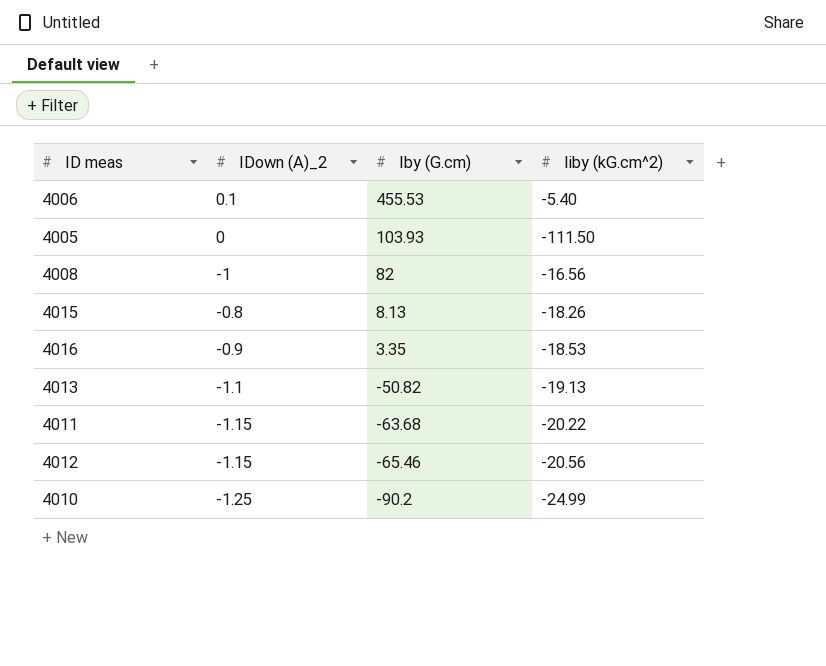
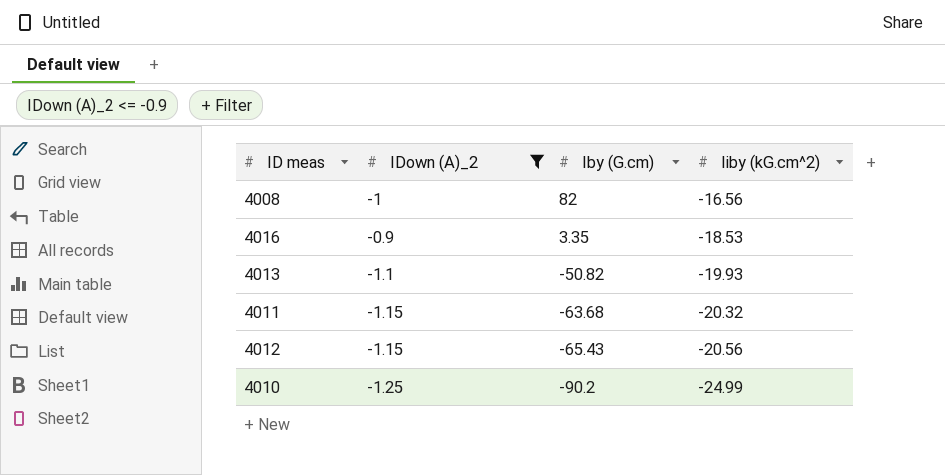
filter: none -> IDown (A)_2 <= -0.9
4013 | Iiby (kG.cm^2): -19.13 -> -19.93
4011 | Iiby (kG.cm^2): -20.22 -> -20.32
4012 | Iby (G.cm): -65.46 -> -65.43

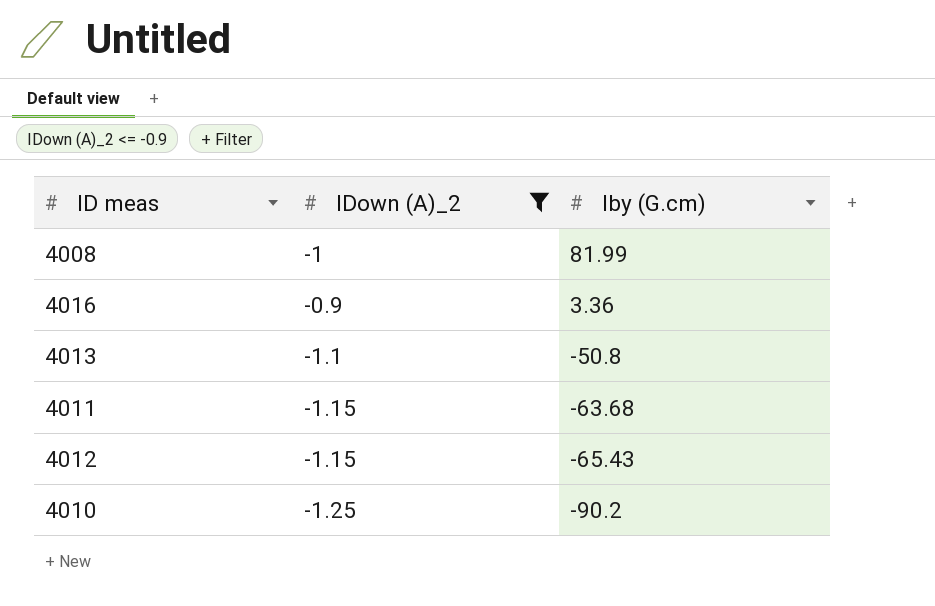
column Iiby (kG.cm^2) | position: 4 -> none
4008 | Iby (G.cm): 82 -> 81.99
4016 | Iby (G.cm): 3.35 -> 3.36
4013 | Iby (G.cm): -50.82 -> -50.8

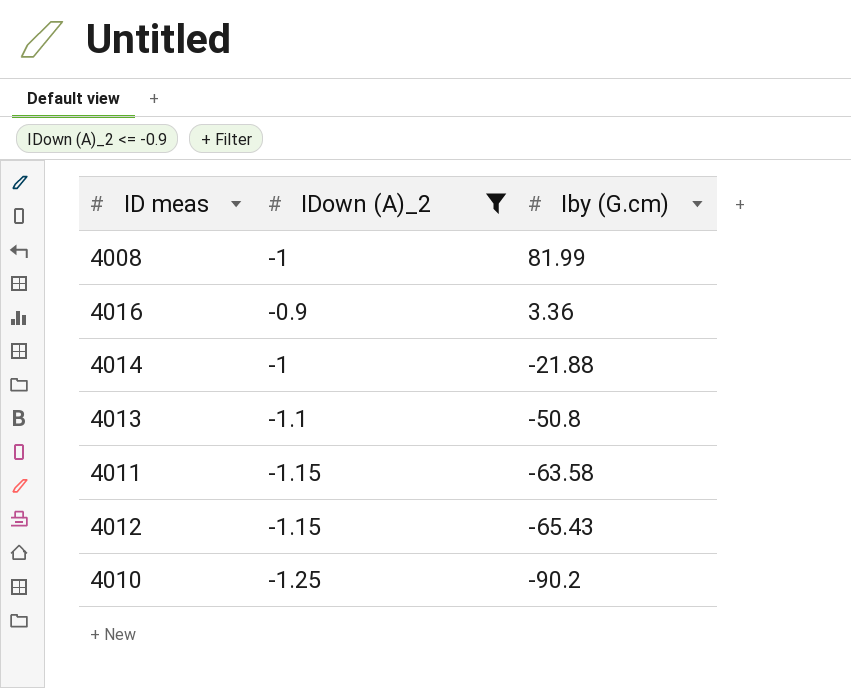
row 4014: none -> -1 | -21.88
4011 | Iby (G.cm): -63.68 -> -63.58

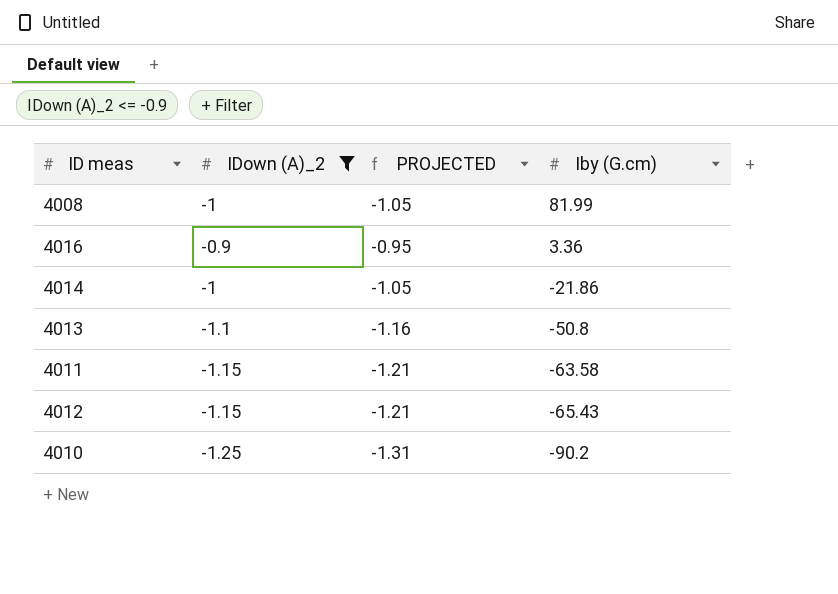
column PROJECTED | formula: none -> [IDown (A)_2] * 1.05
4014 | Iby (G.cm): -21.88 -> -21.86

